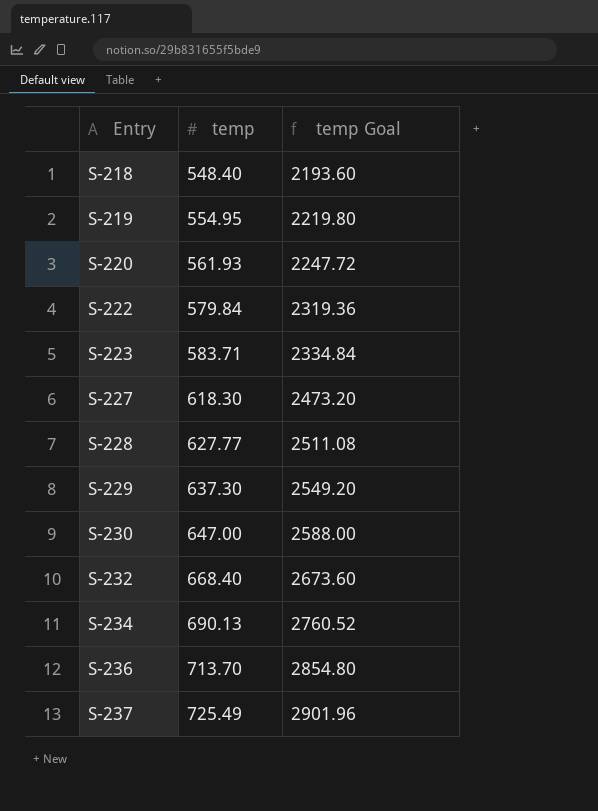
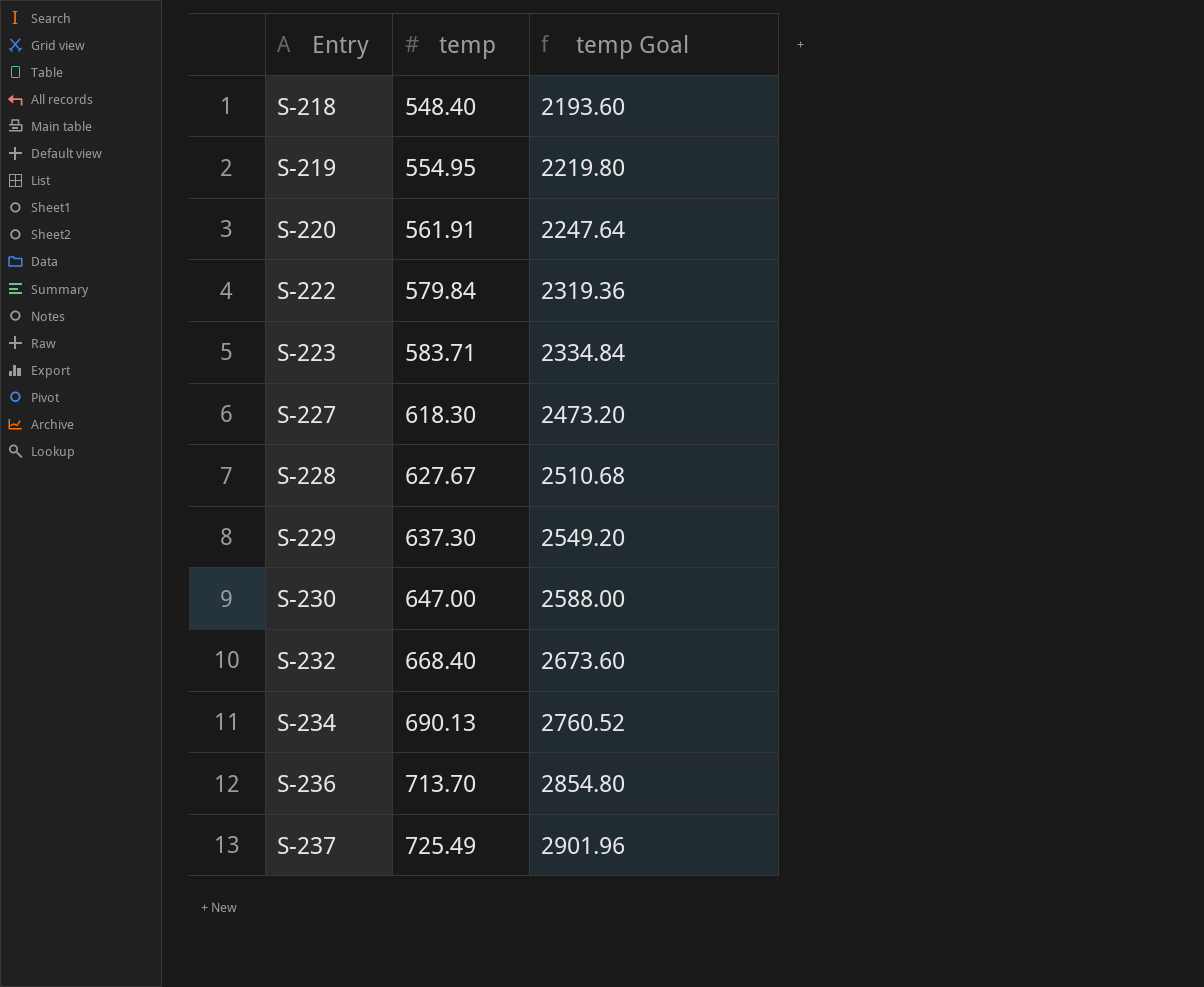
S-220 | temp: 561.93 -> 561.91
S-220 | temp Goal: 2247.72 -> 2247.64
S-228 | temp: 627.77 -> 627.67
S-228 | temp Goal: 2511.08 -> 2510.68

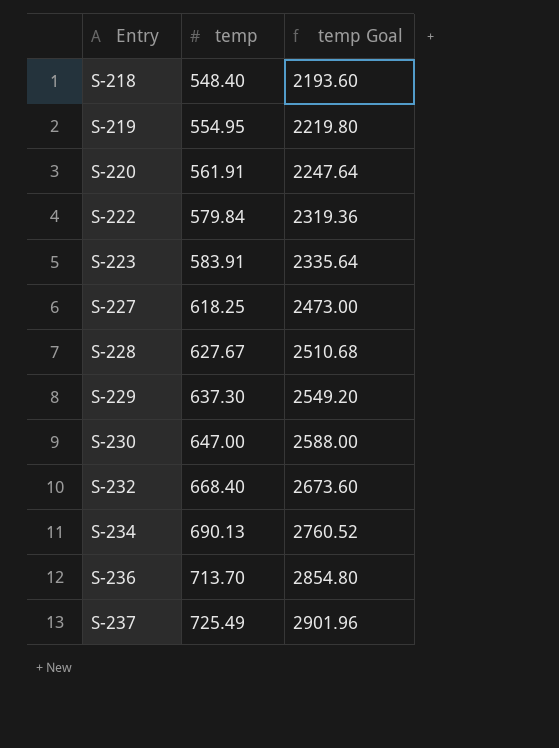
S-223 | temp: 583.71 -> 583.91
S-223 | temp Goal: 2334.84 -> 2335.64
S-227 | temp: 618.30 -> 618.25
S-227 | temp Goal: 2473.20 -> 2473.00

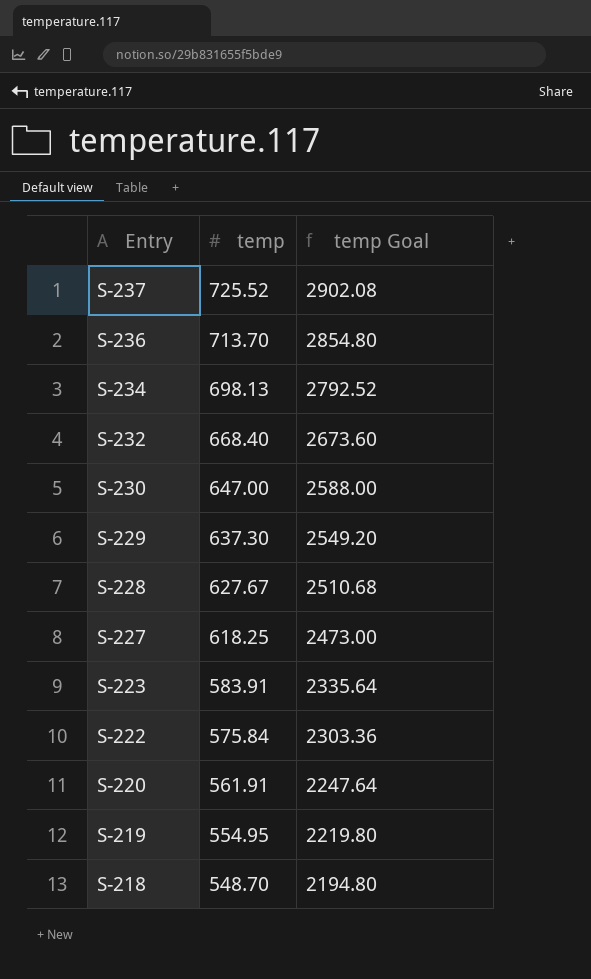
row order: Entry ascending -> Entry descending
S-237 | temp: 725.49 -> 725.52
S-237 | temp Goal: 2901.96 -> 2902.08
S-234 | temp: 690.13 -> 698.13
S-234 | temp Goal: 2760.52 -> 2792.52
S-222 | temp: 579.84 -> 575.84
S-222 | temp Goal: 2319.36 -> 2303.36
S-218 | temp: 548.40 -> 548.70
S-218 | temp Goal: 2193.60 -> 2194.80

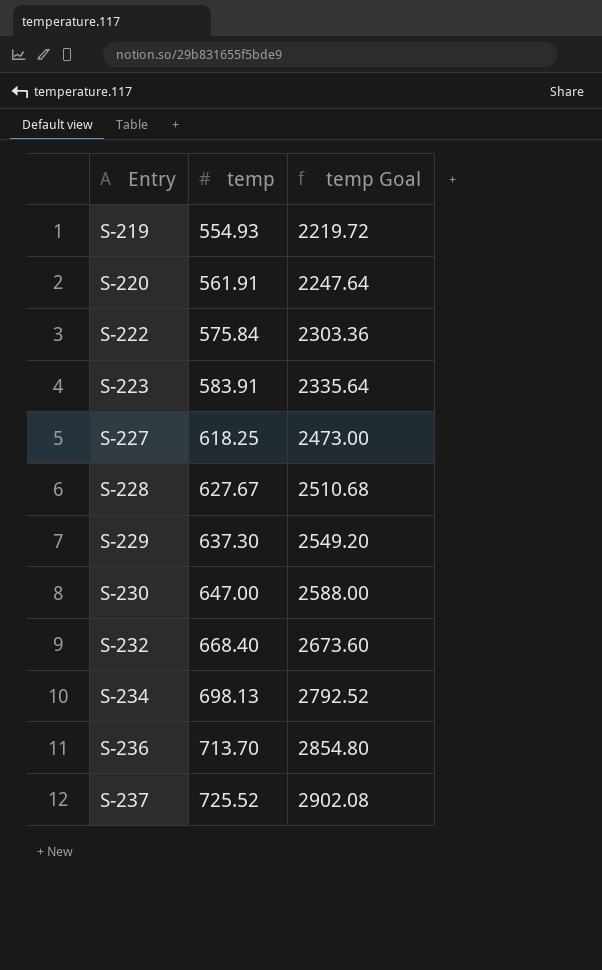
row order: Entry descending -> Entry ascending
row S-218: 548.70 | 2194.80 -> none
S-219 | temp: 554.95 -> 554.93
S-219 | temp Goal: 2219.80 -> 2219.72

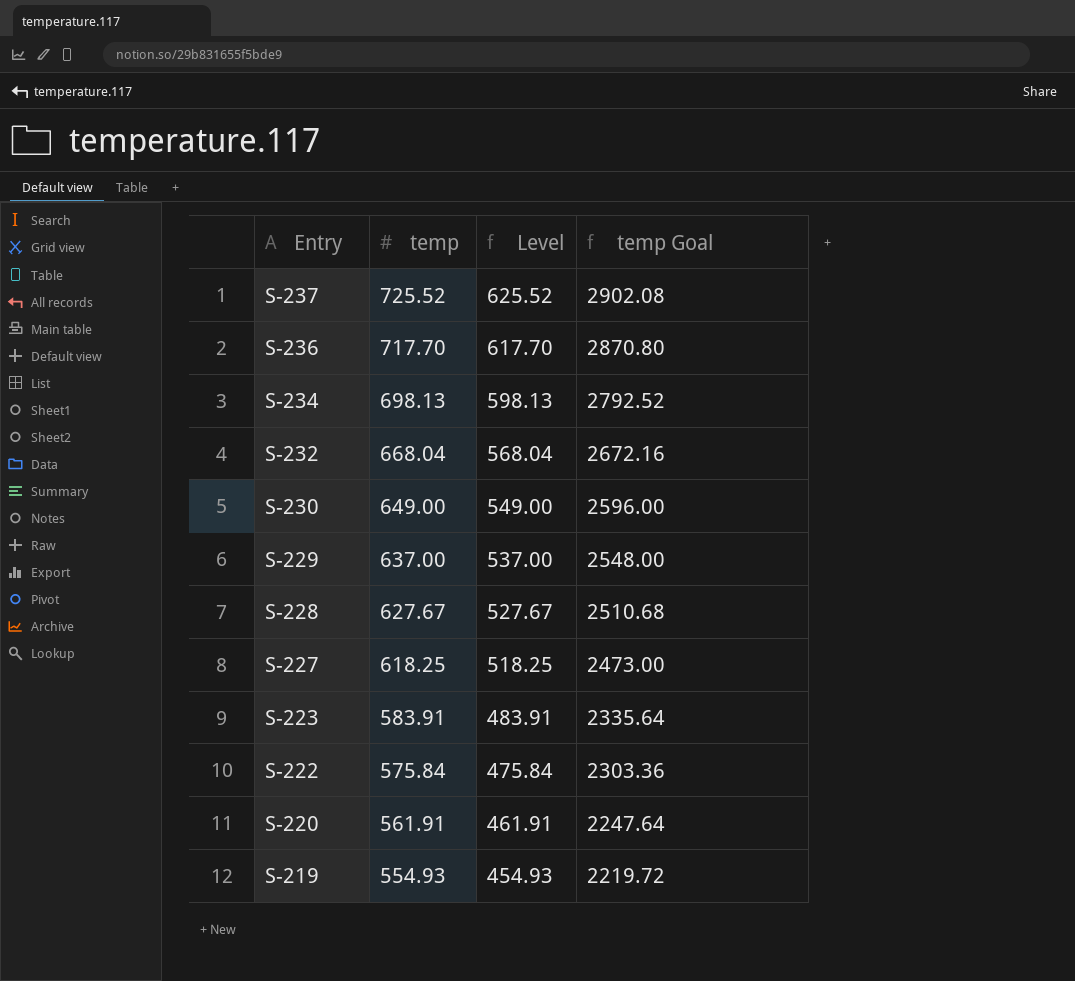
row order: Entry ascending -> Entry descending
column Level | formula: none -> [temp] - 100
S-236 | temp: 713.70 -> 717.70
S-236 | temp Goal: 2854.80 -> 2870.80
S-232 | temp: 668.40 -> 668.04
S-232 | temp Goal: 2673.60 -> 2672.16
S-230 | temp: 647.00 -> 649.00
S-230 | temp Goal: 2588.00 -> 2596.00
S-229 | temp: 637.30 -> 637.00
S-229 | temp Goal: 2549.20 -> 2548.00

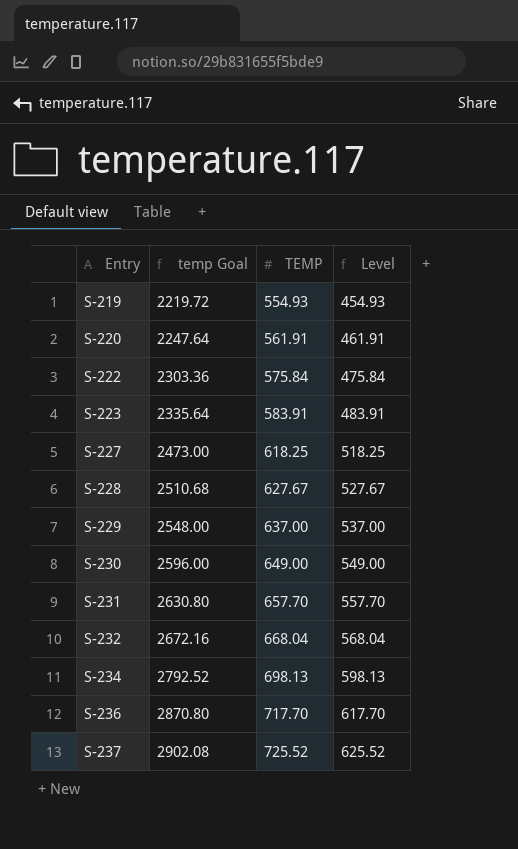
row order: Entry descending -> Entry ascending
column temp Goal | position: 4 -> 2
column name: temp -> TEMP
row S-231: none -> 2630.80 | 657.70 | 557.70

